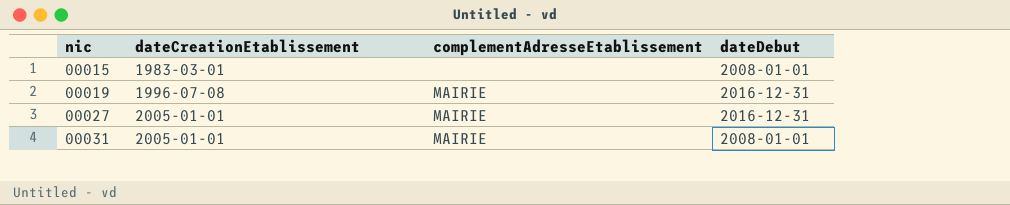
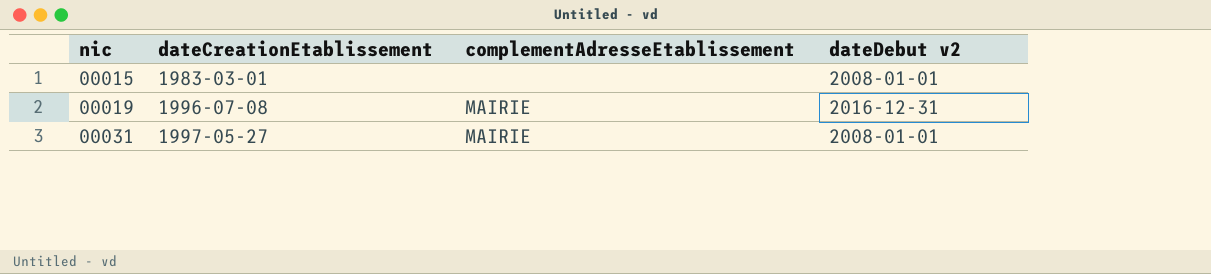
column name: dateDebut -> dateDebut v2
row 00027: 2005-01-01 | MAIRIE | 2016-12-31 -> none
00031 | dateCreationEtablissement: 2005-01-01 -> 1997-05-27

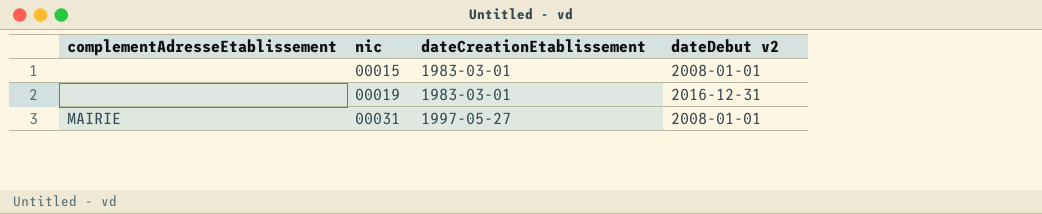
column complementAdresseEtablissement | position: 3 -> 1
00019 | complementAdresseEtablissement: MAIRIE -> none
00019 | dateCreationEtablissement: 1996-07-08 -> 1983-03-01

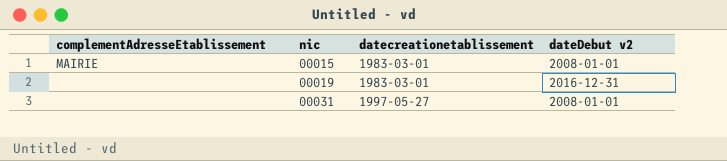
column name: dateCreationEtablissement -> datecreationetablissement
00015 | complementAdresseEtablissement: none -> MAIRIE
00031 | complementAdresseEtablissement: MAIRIE -> none

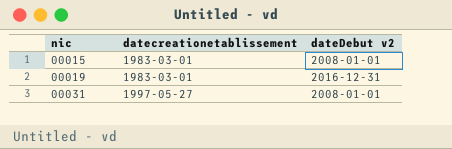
column complementAdresseEtablissement | position: 1 -> none

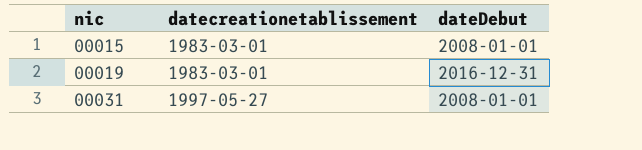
column name: dateDebut v2 -> dateDebut

